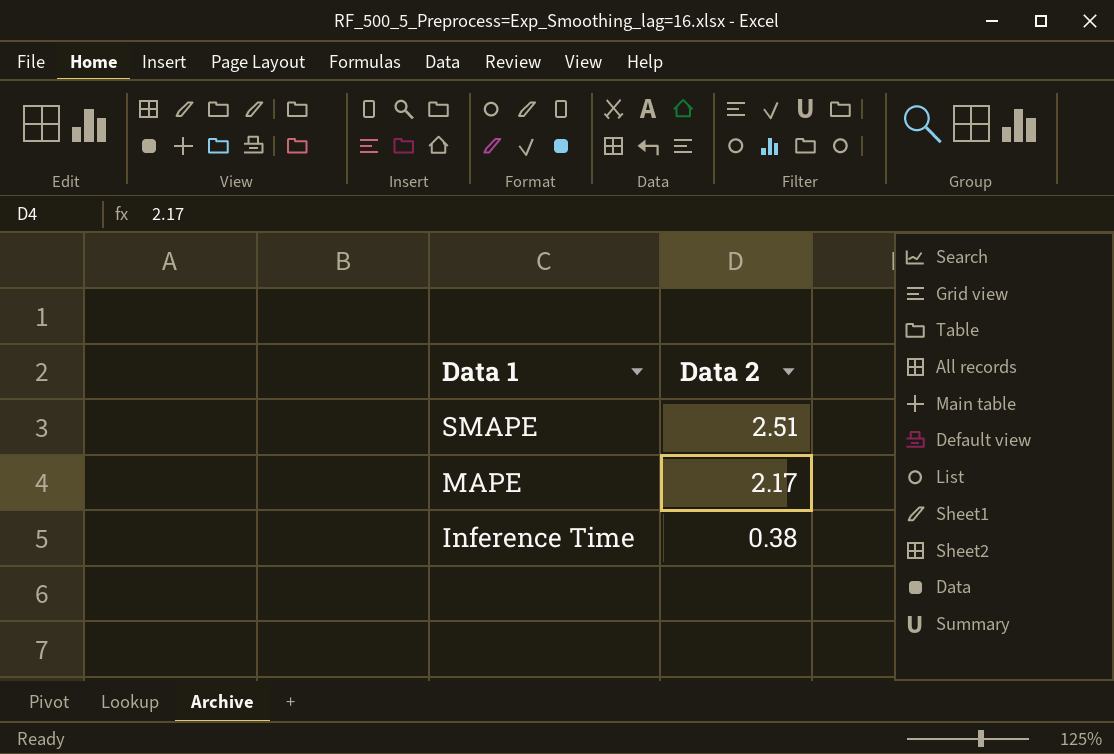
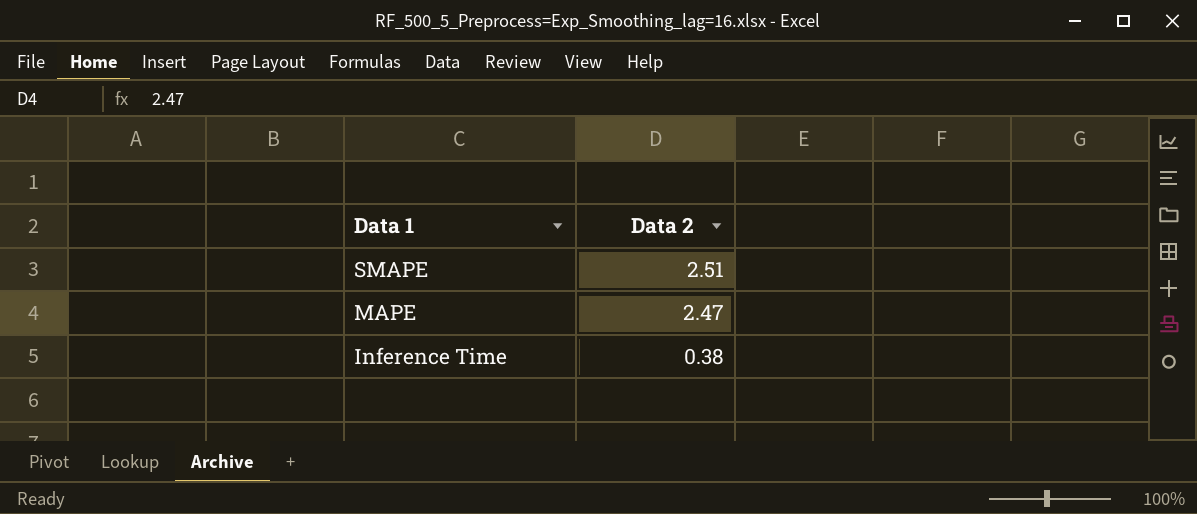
MAPE | Data 2: 2.17 -> 2.47

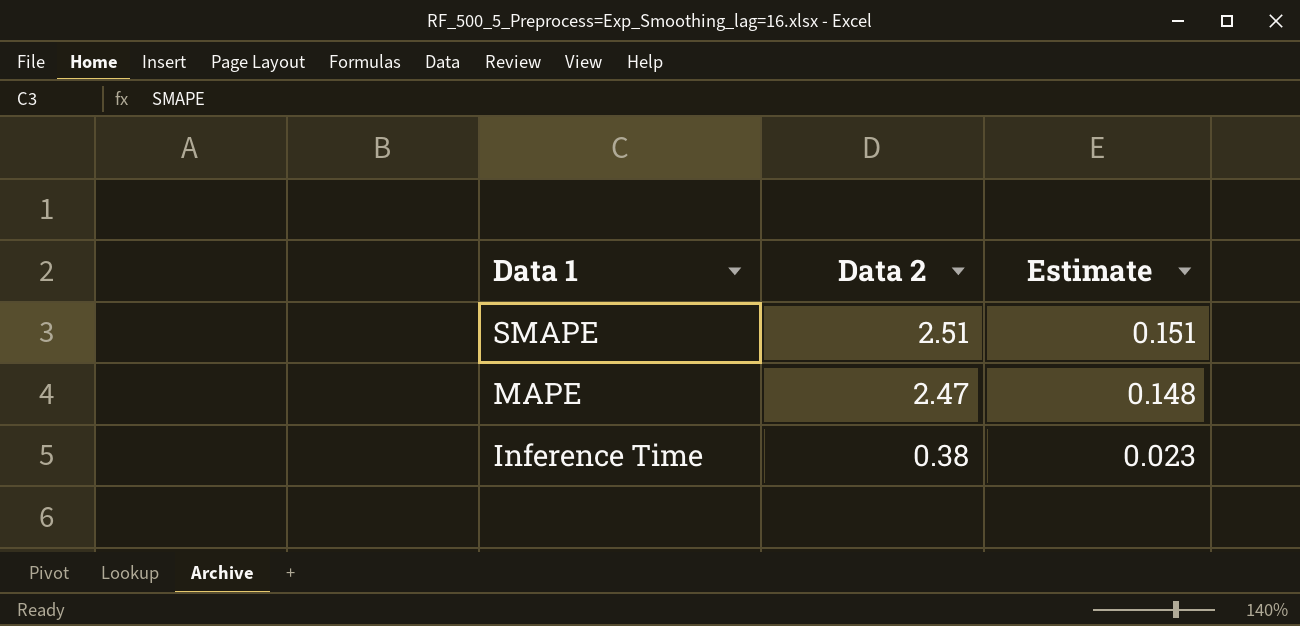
column Estimate | formula: none -> [Data 2] * 0.06

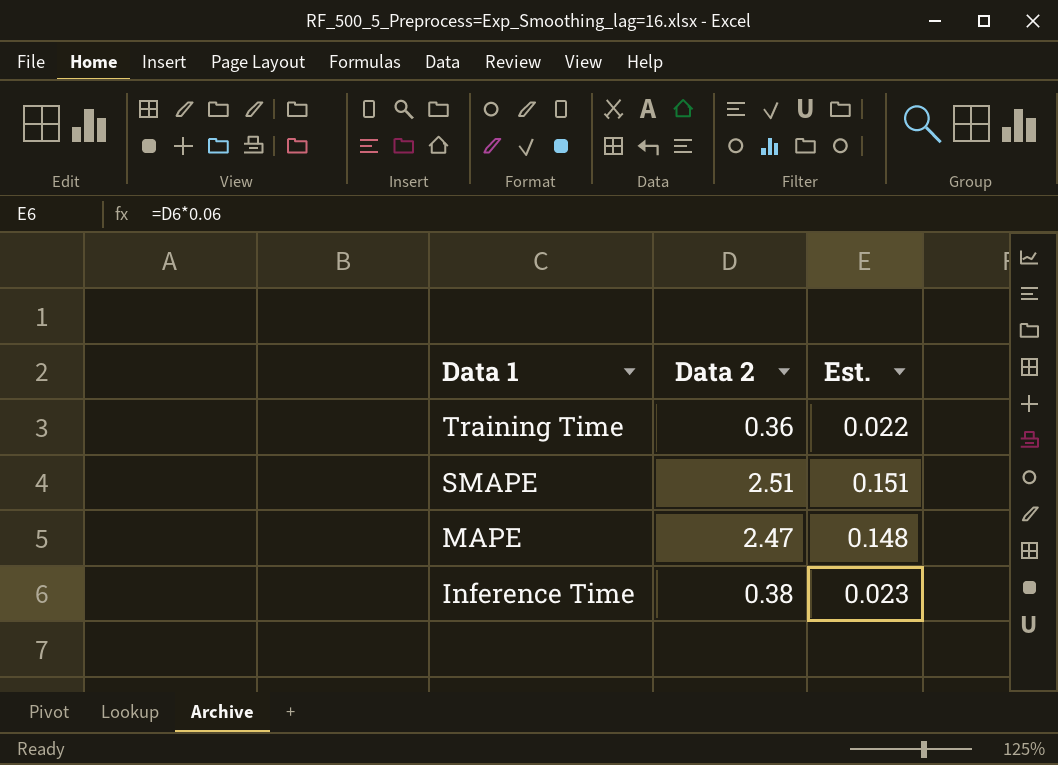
column name: Estimate -> Est.
row Training Time: none -> 0.36 | 0.022

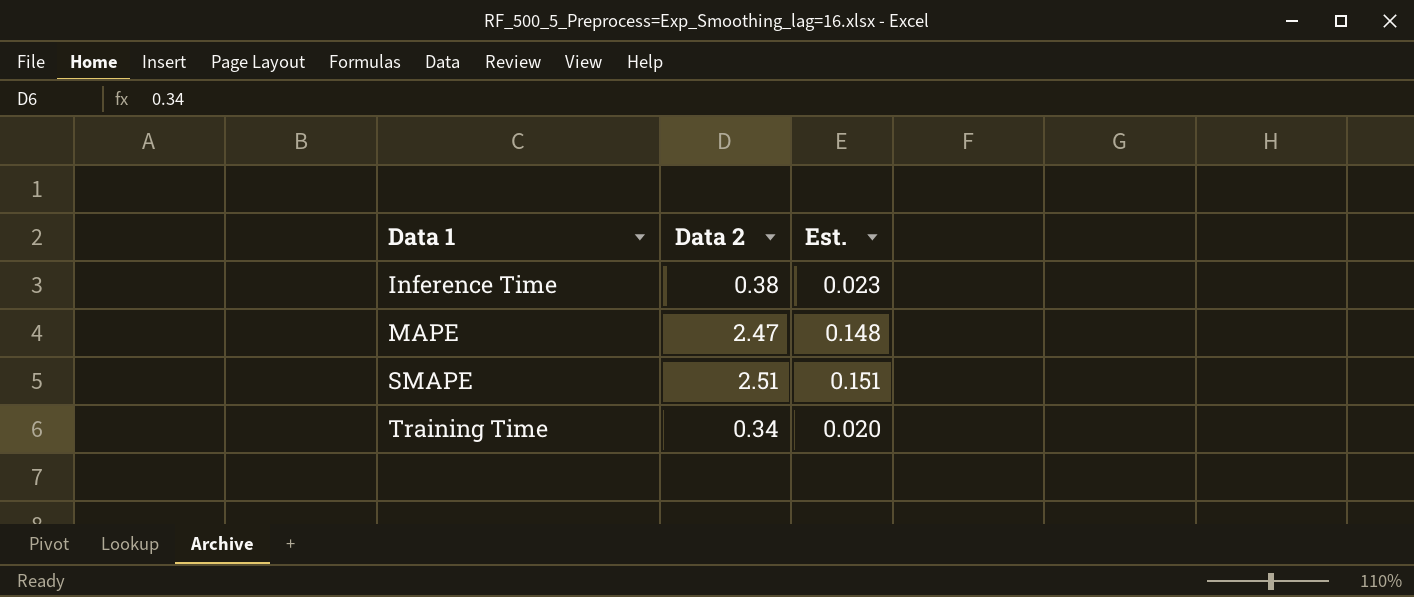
row order: Data 1 descending -> Data 1 ascending
Training Time | Data 2: 0.36 -> 0.34
Training Time | Est.: 0.022 -> 0.020

